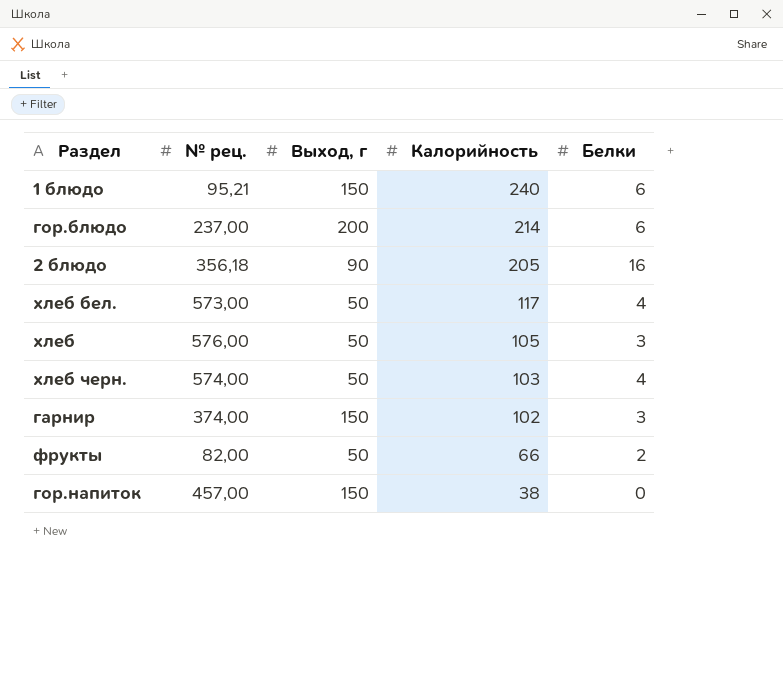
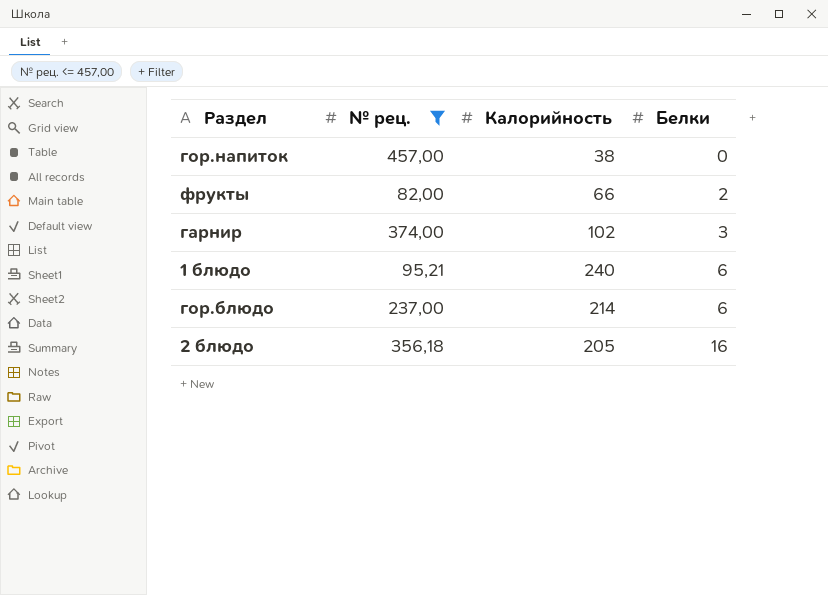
filter: none -> № рец. <= 457,00
row order: Калорийность descending -> Белки ascending
column Выход, г | position: 3 -> none

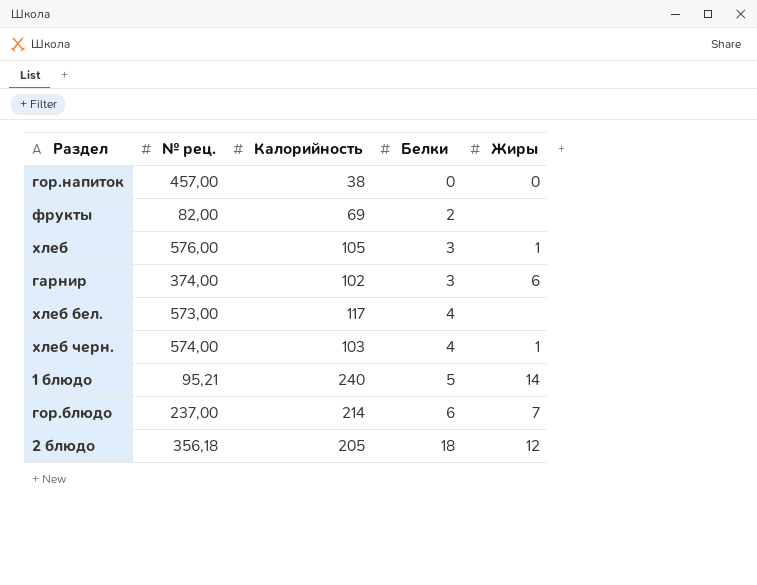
filter: № рец. <= 457,00 -> none
column Жиры | position: none -> 5
фрукты | Калорийность: 66 -> 69
1 блюдо | Белки: 6 -> 5
2 блюдо | Белки: 16 -> 18

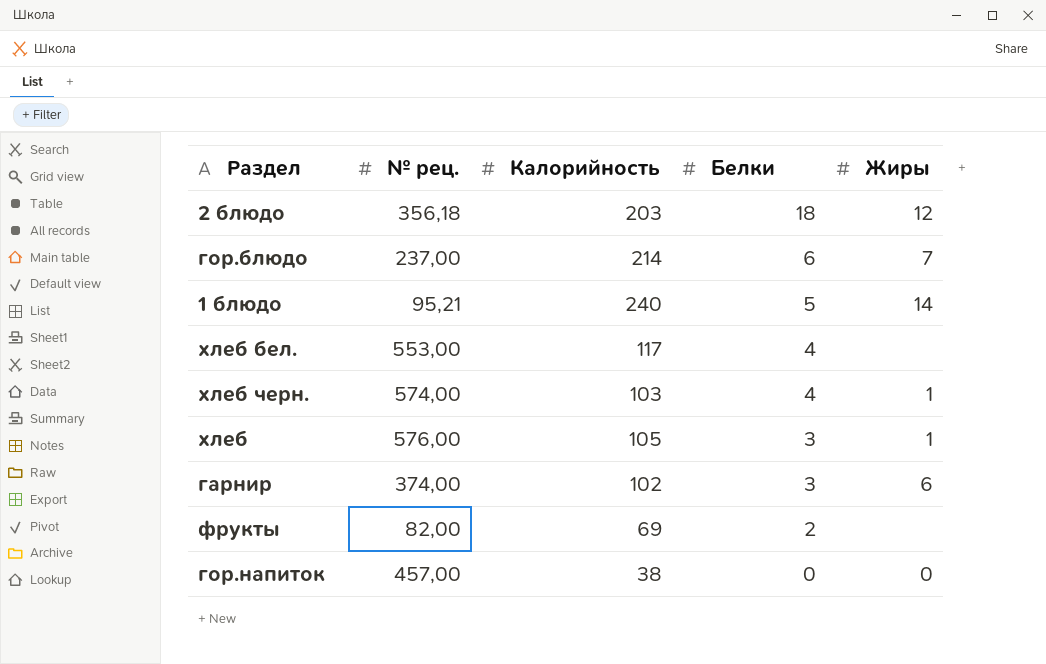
row order: Белки ascending -> Белки descending
2 блюдо | Калорийность: 205 -> 203
хлеб бел. | № рец.: 573,00 -> 553,00

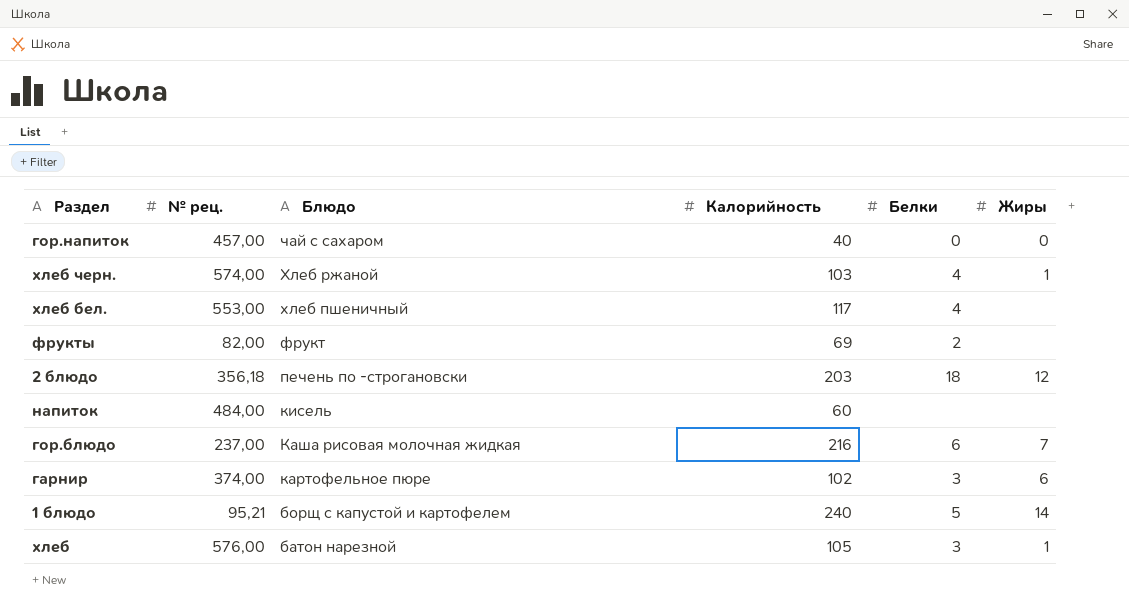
row order: Белки descending -> Блюдо descending
column Блюдо | position: none -> 3
гор.напиток | Калорийность: 38 -> 40
row напиток: none -> 484,00 | кисель | 60 | none | none
гор.блюдо | Калорийность: 214 -> 216

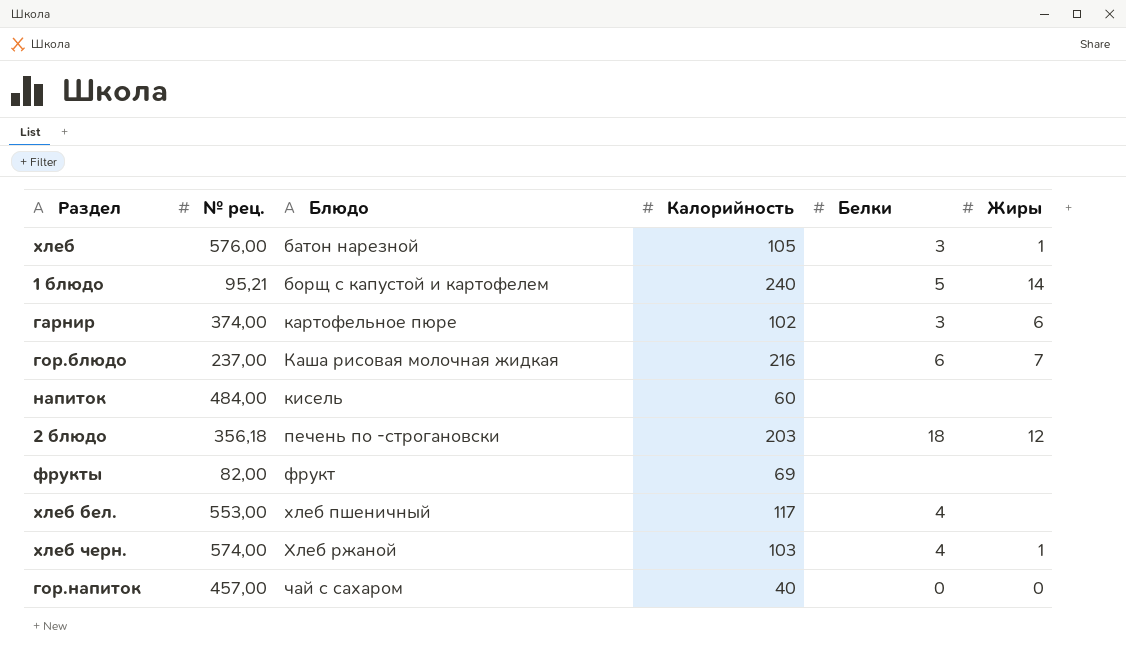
row order: Блюдо descending -> Блюдо ascending
фрукты | Белки: 2 -> none

